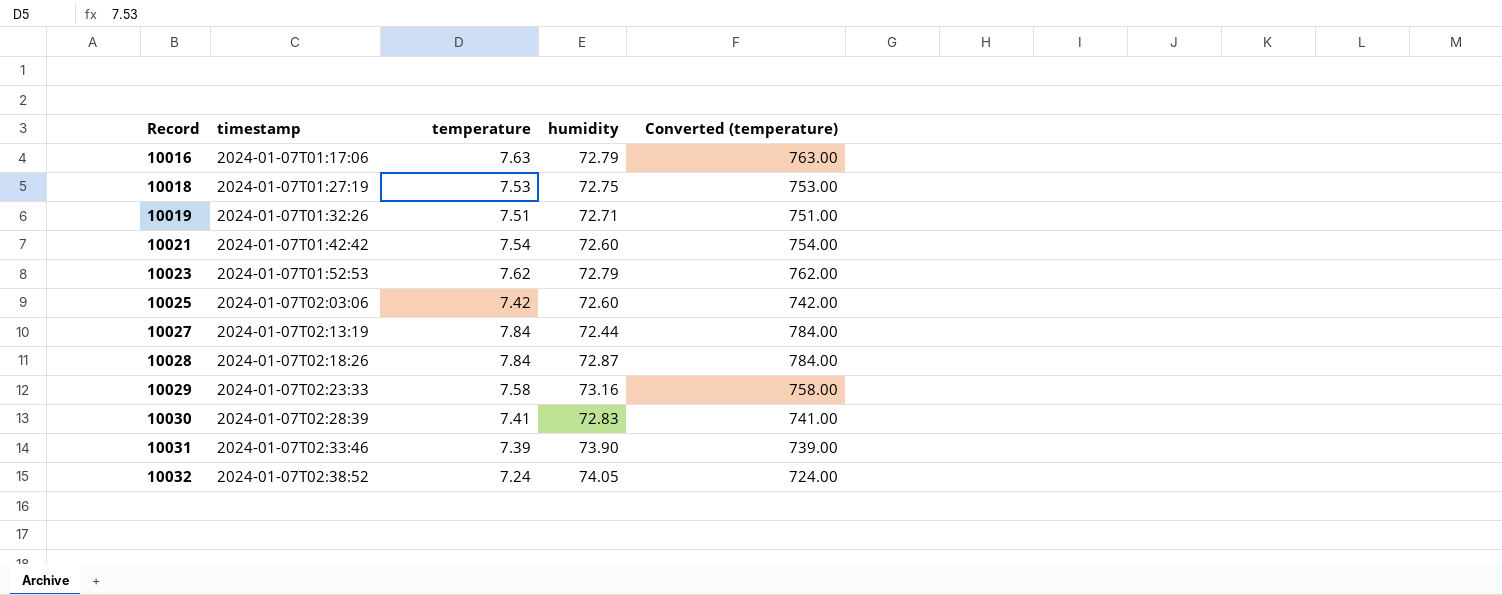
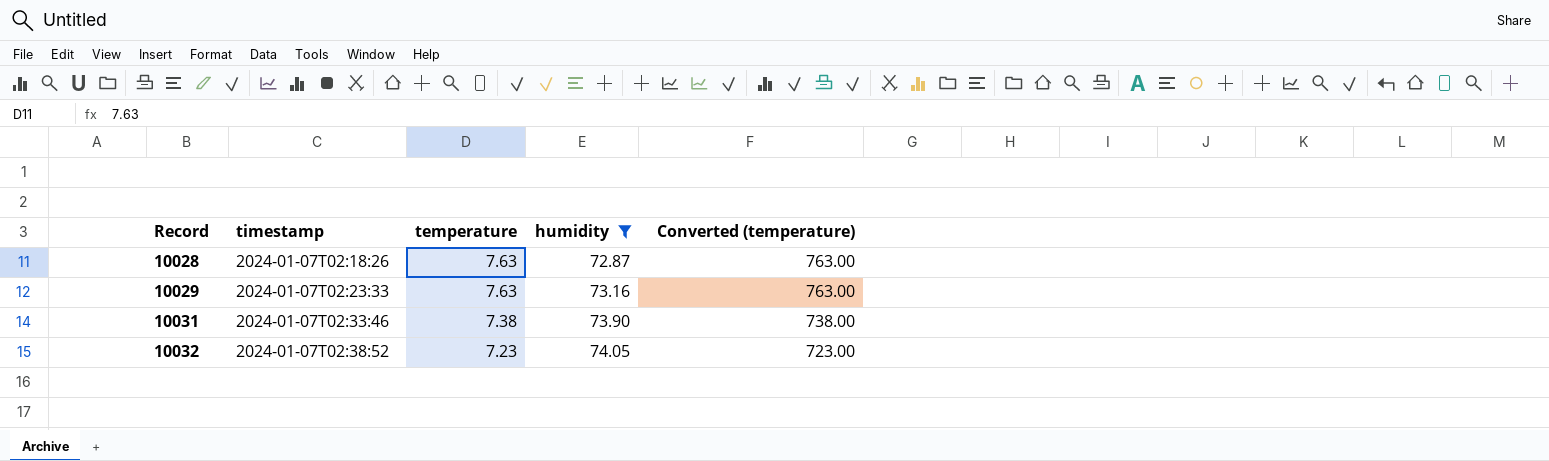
filter: none -> humidity >= 72.87
10028 | temperature: 7.84 -> 7.63
10028 | Converted (temperature): 784.00 -> 763.00
10029 | temperature: 7.58 -> 7.63
10029 | Converted (temperature): 758.00 -> 763.00
10031 | temperature: 7.39 -> 7.38
10031 | Converted (temperature): 739.00 -> 738.00
10032 | temperature: 7.24 -> 7.23
10032 | Converted (temperature): 724.00 -> 723.00

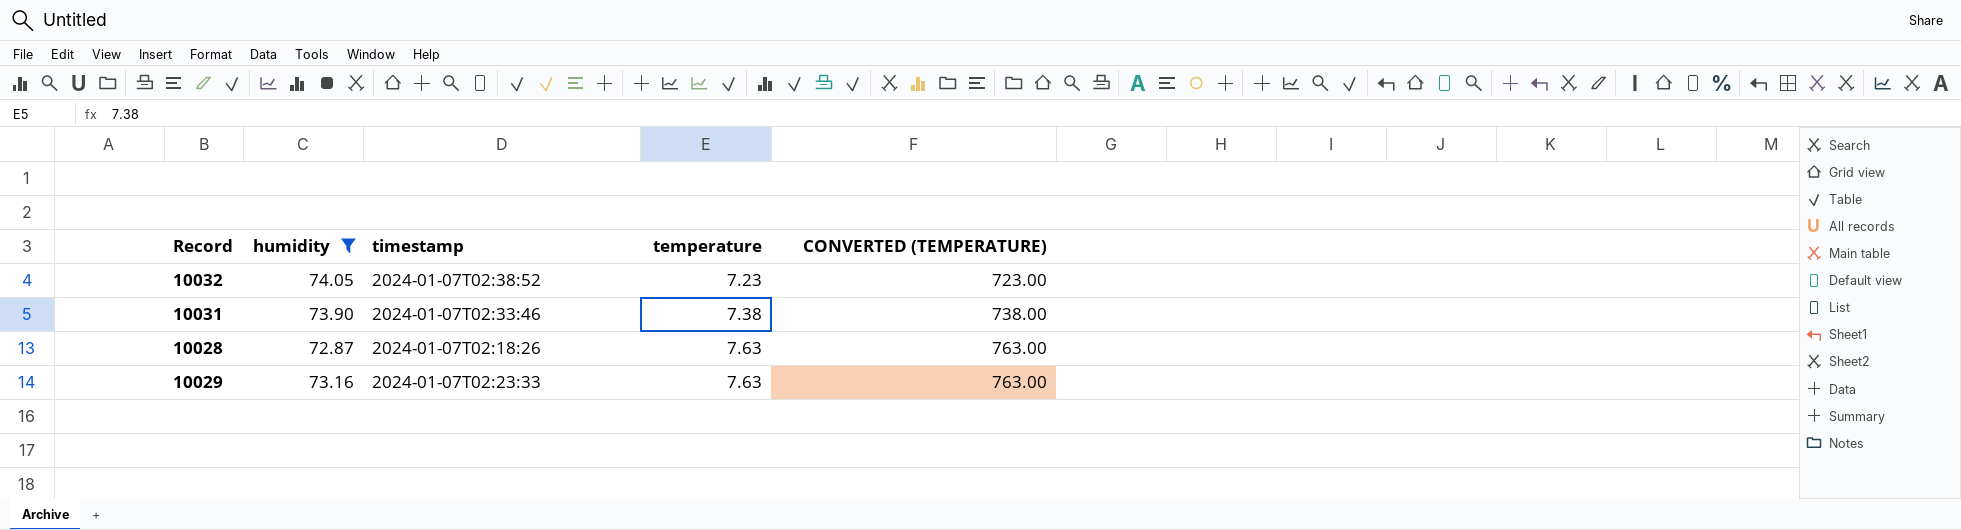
row order: Record ascending -> temperature ascending
column humidity | position: 4 -> 2
column name: Converted (temperature) -> CONVERTED (TEMPERATURE)

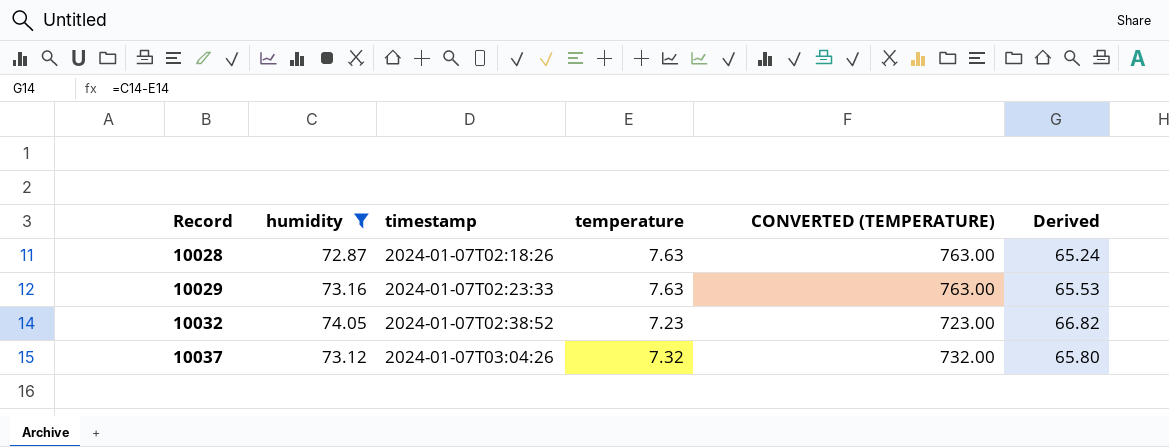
row order: temperature ascending -> Record ascending
column Derived | formula: none -> [humidity] - [temperature]
row 10031: 73.90 | 2024-01-07T02:33:46 | 7.38 | 738.00 -> none
row 10037: none -> 73.12 | 2024-01-07T03:04:26 | 7.32 | 732.00 | 65.80

